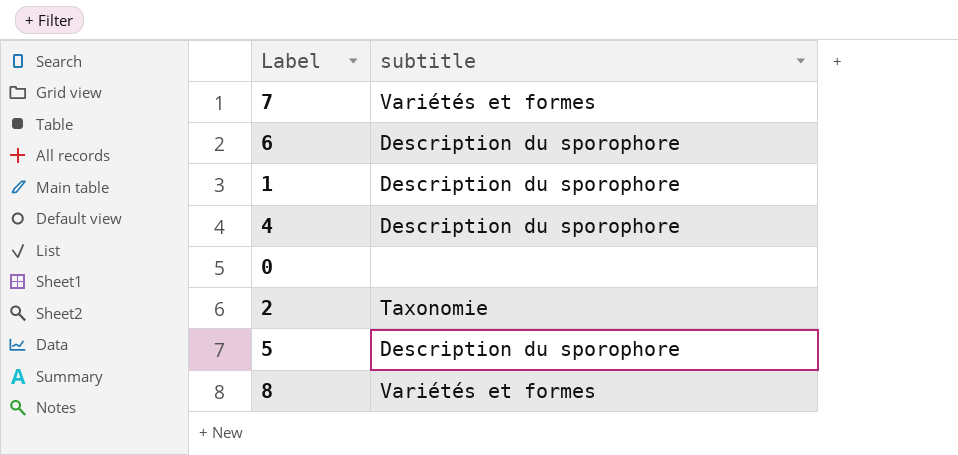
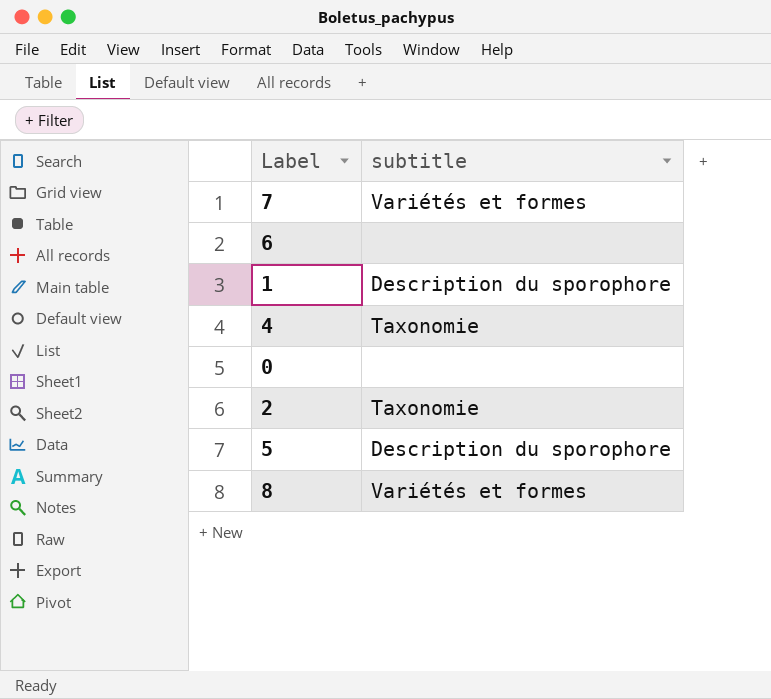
6 | subtitle: Description du sporophore -> none
4 | subtitle: Description du sporophore -> Taxonomie

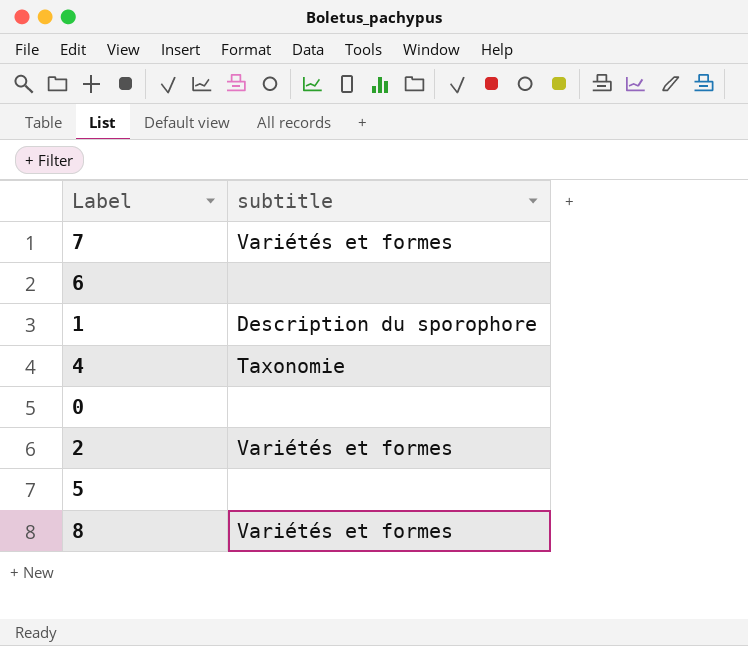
2 | subtitle: Taxonomie -> Variétés et formes
5 | subtitle: Description du sporophore -> none

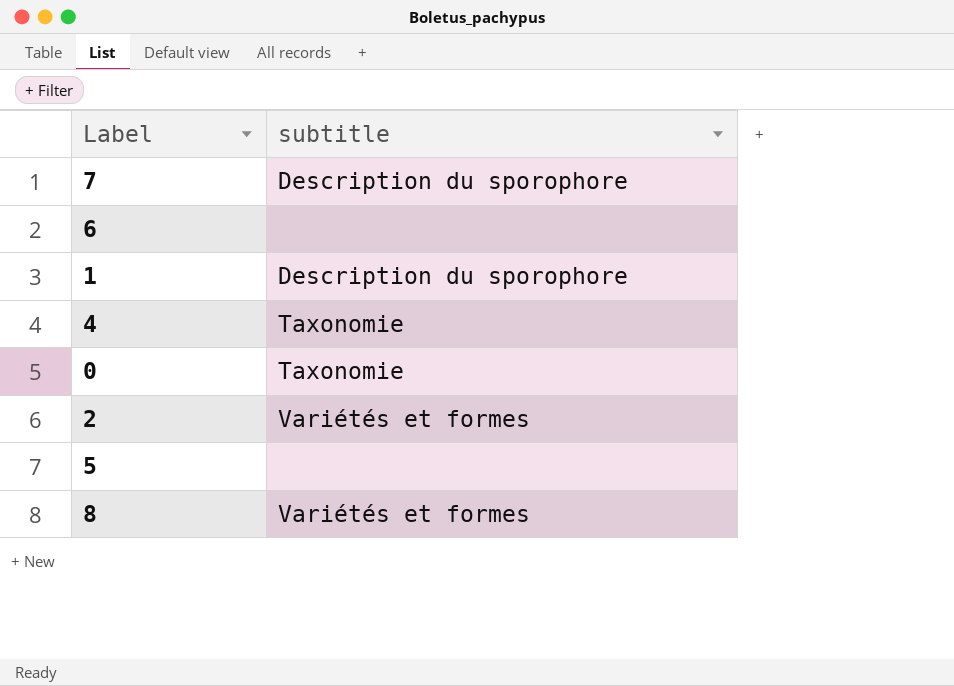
7 | subtitle: Variétés et formes -> Description du sporophore
0 | subtitle: none -> Taxonomie

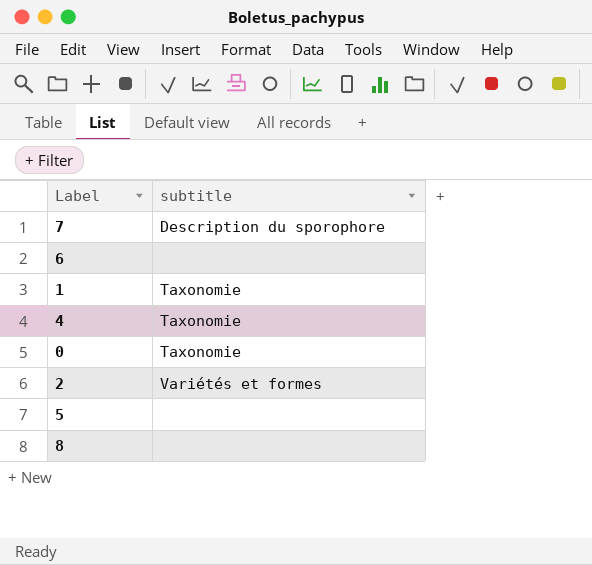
1 | subtitle: Description du sporophore -> Taxonomie
8 | subtitle: Variétés et formes -> none

